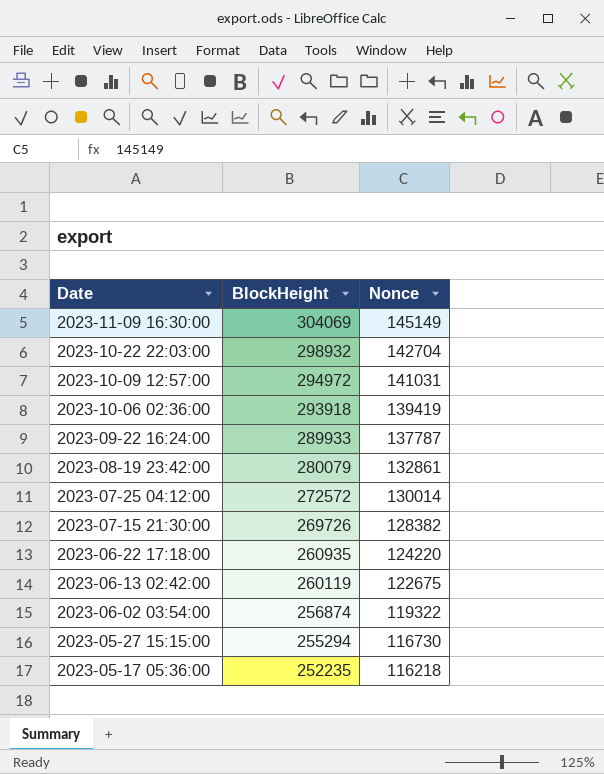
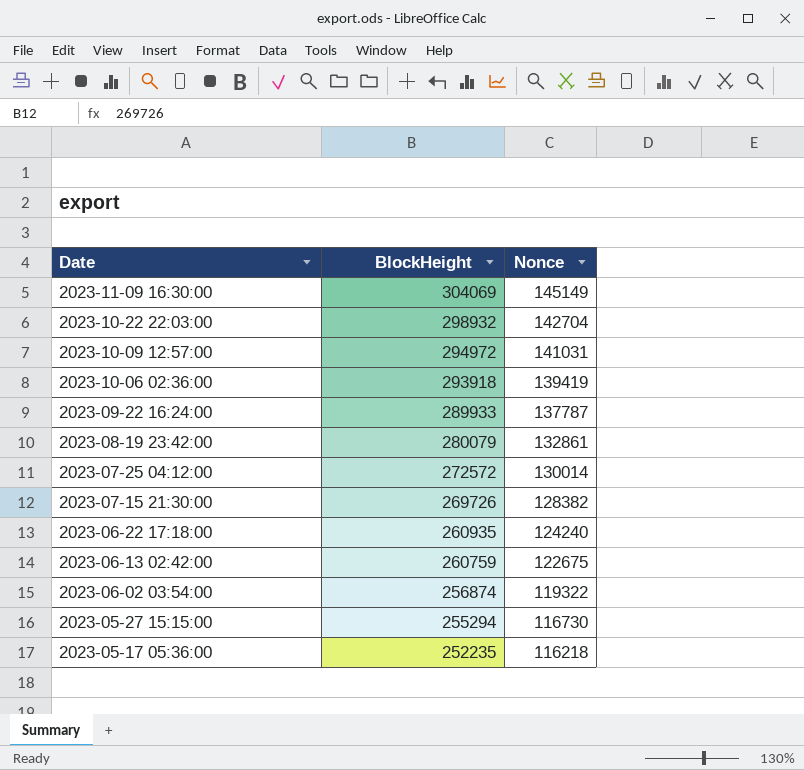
2023-06-22 17:18:00 | Nonce: 124220 -> 124240
2023-06-13 02:42:00 | BlockHeight: 260119 -> 260759

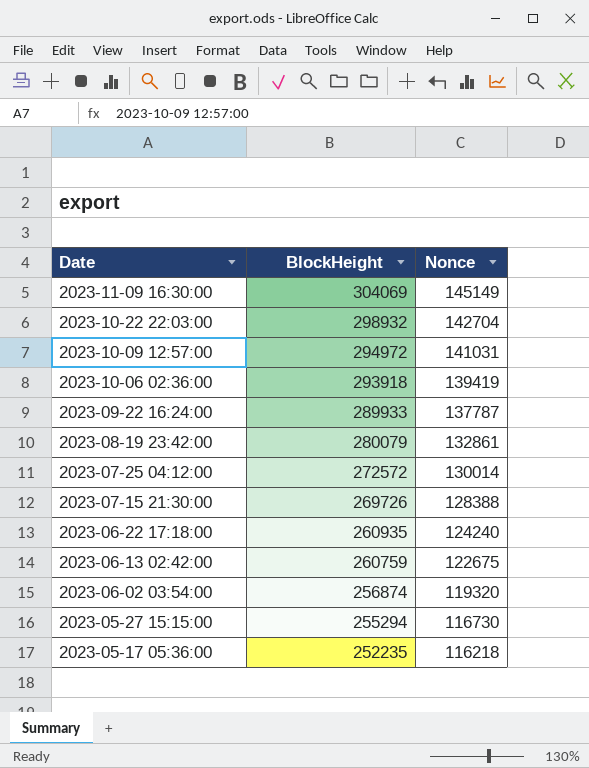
2023-07-15 21:30:00 | Nonce: 128382 -> 128388
2023-06-02 03:54:00 | Nonce: 119322 -> 119320

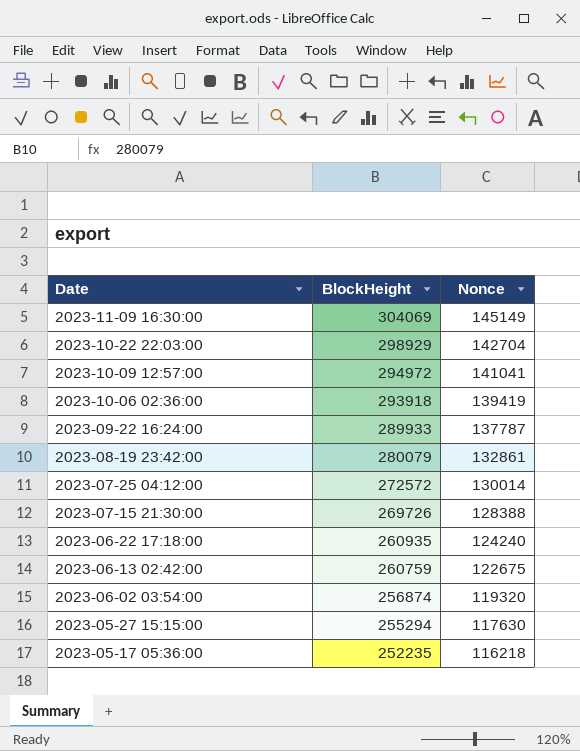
2023-10-22 22:03:00 | BlockHeight: 298932 -> 298929
2023-10-09 12:57:00 | Nonce: 141031 -> 141041
2023-05-27 15:15:00 | Nonce: 116730 -> 117630

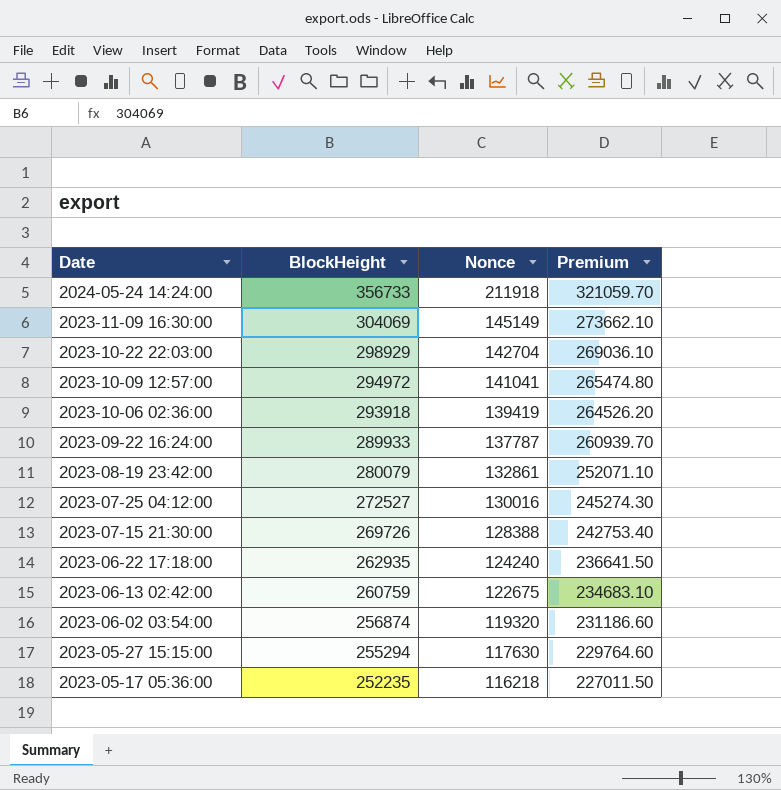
column Premium | formula: none -> [BlockHeight] * 0.9
row 2024-05-24 14:24:00: none -> 356733 | 211918 | 321059.70
2023-07-25 04:12:00 | BlockHeight: 272572 -> 272527
2023-07-25 04:12:00 | Nonce: 130014 -> 130016
2023-06-22 17:18:00 | BlockHeight: 260935 -> 262935

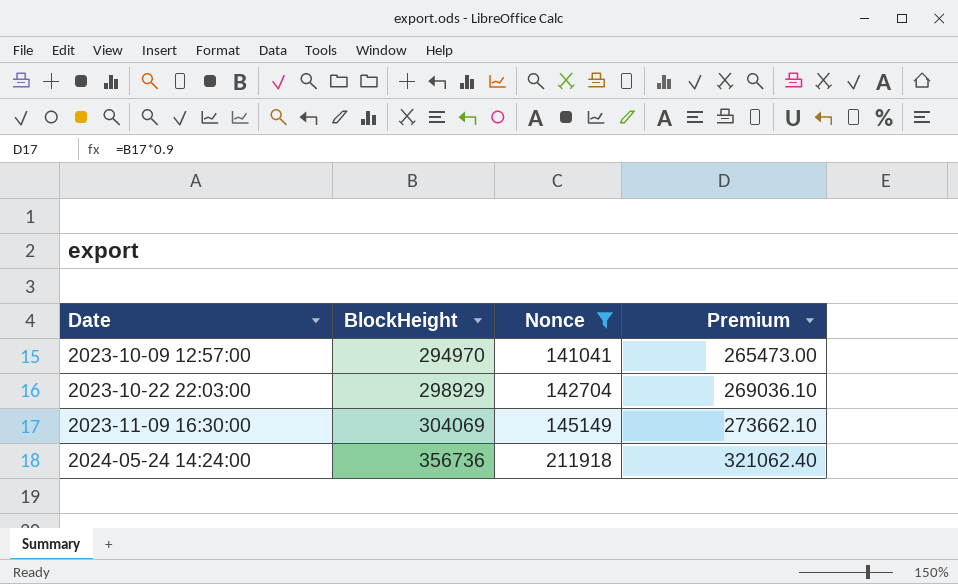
filter: none -> Nonce >= 141041
row order: Date descending -> Date ascending
2023-10-09 12:57:00 | BlockHeight: 294972 -> 294970
2023-10-09 12:57:00 | Premium: 265474.80 -> 265473.00
2024-05-24 14:24:00 | BlockHeight: 356733 -> 356736
2024-05-24 14:24:00 | Premium: 321059.70 -> 321062.40

